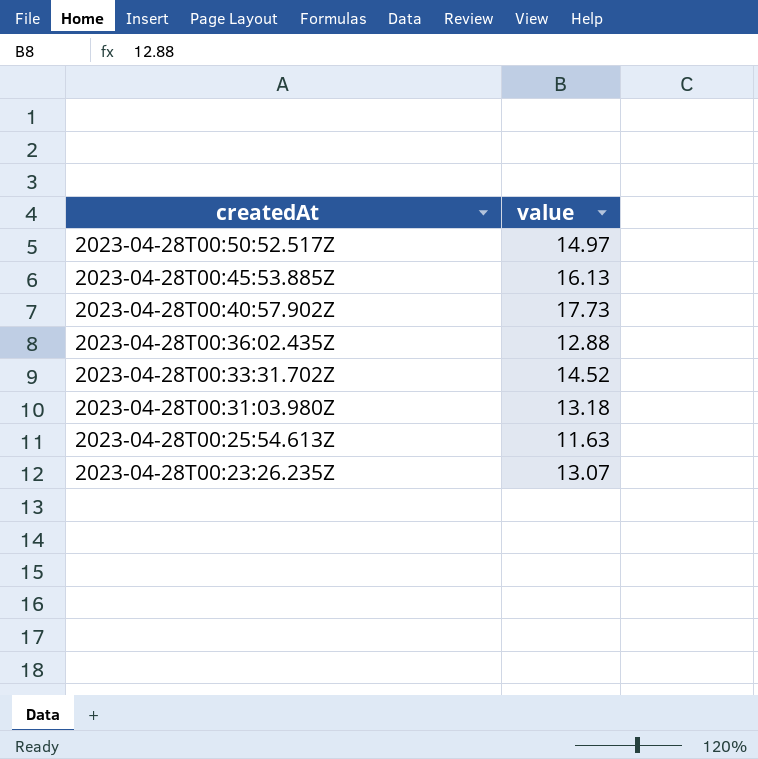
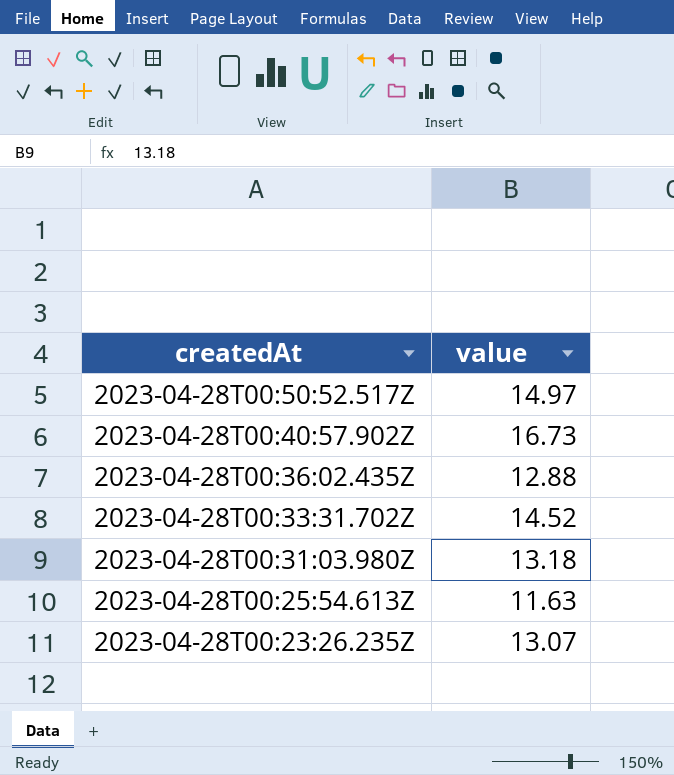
row 2023-04-28T00:45:53.885Z: 16.13 -> none
2023-04-28T00:40:57.902Z | value: 17.73 -> 16.73

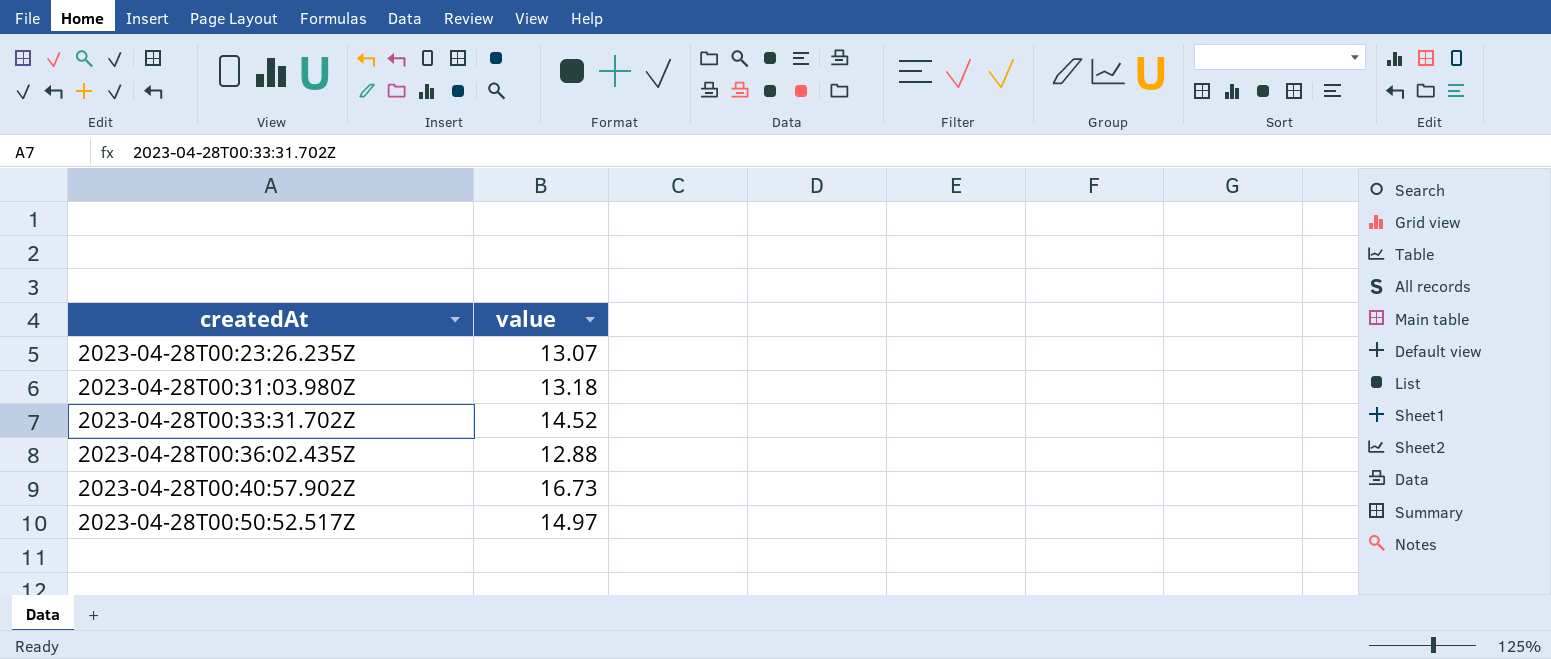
row order: createdAt descending -> createdAt ascending
row 2023-04-28T00:25:54.613Z: 11.63 -> none

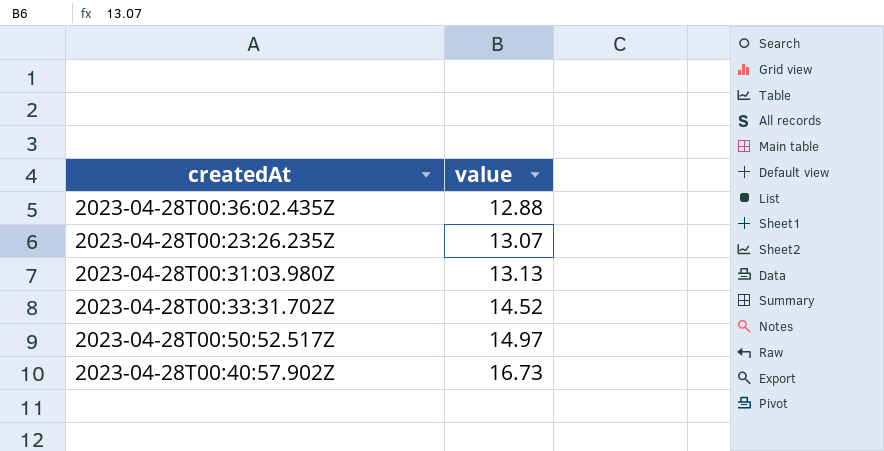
row order: createdAt ascending -> value ascending
2023-04-28T00:31:03.980Z | value: 13.18 -> 13.13

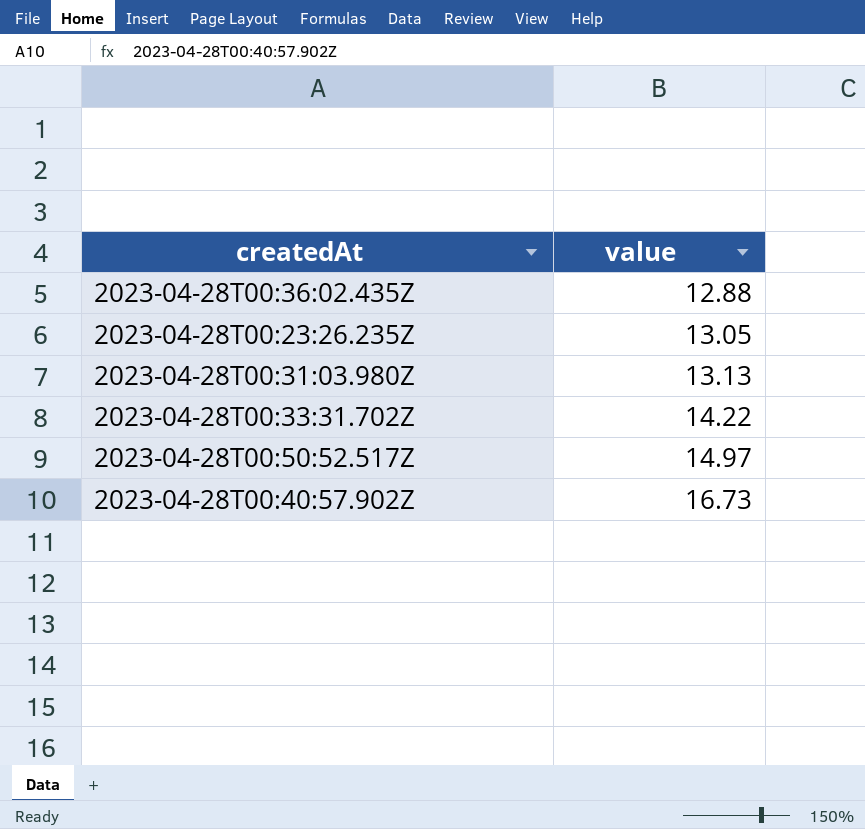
2023-04-28T00:23:26.235Z | value: 13.07 -> 13.05
2023-04-28T00:33:31.702Z | value: 14.52 -> 14.22

